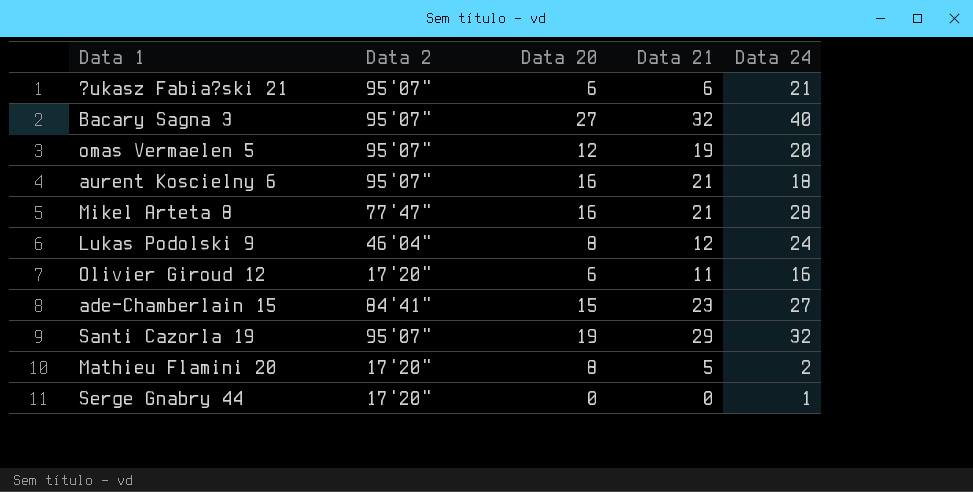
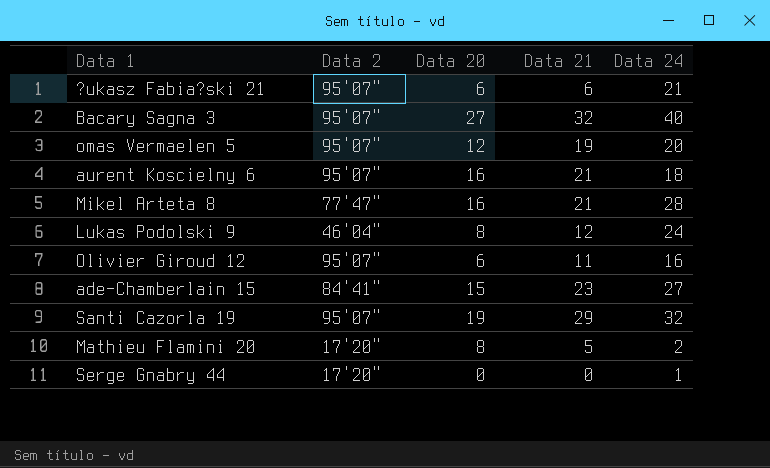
Olivier Giroud 12 | Data 2: 17'20" -> 95'07"

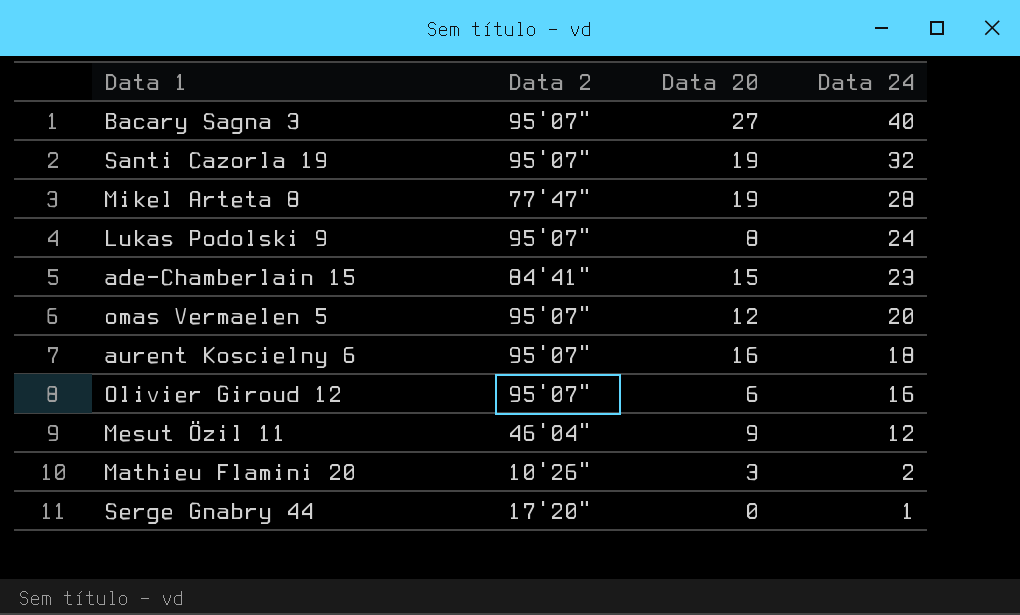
row order: none -> Data 24 descending
column Data 21 | position: 4 -> none
row ?ukasz Fabia?ski 21: 95'07" | 6 | 6 | 21 -> none
Mikel Arteta 8 | Data 20: 16 -> 19
Lukas Podolski 9 | Data 2: 46'04" -> 95'07"
ade-Chamberlain 15 | Data 24: 27 -> 23
row Mesut Özil 11: none -> 46'04" | 9 | 12
Mathieu Flamini 20 | Data 2: 17'20" -> 10'26"
Mathieu Flamini 20 | Data 20: 8 -> 3

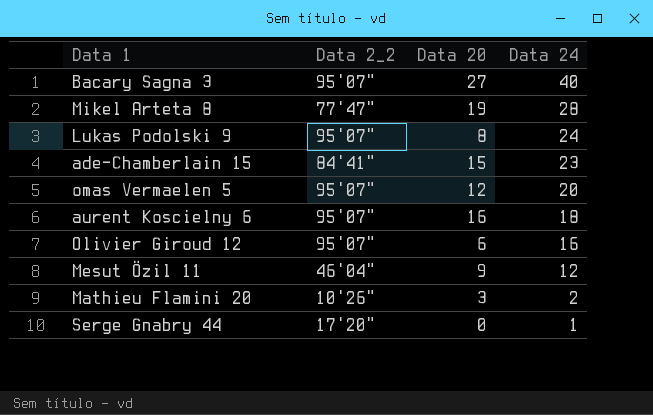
column name: Data 2 -> Data 2_2
row Santi Cazorla 19: 95'07" | 19 | 32 -> none

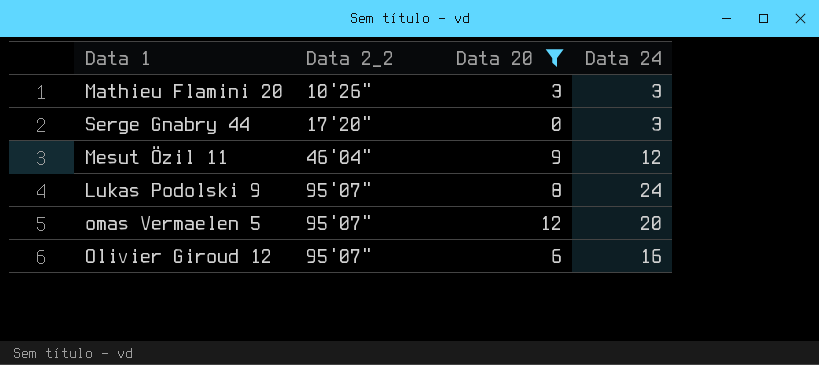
filter: none -> Data 20 <= 12
row order: Data 24 descending -> Data 2_2 ascending
Mathieu Flamini 20 | Data 24: 2 -> 3
Serge Gnabry 44 | Data 24: 1 -> 3

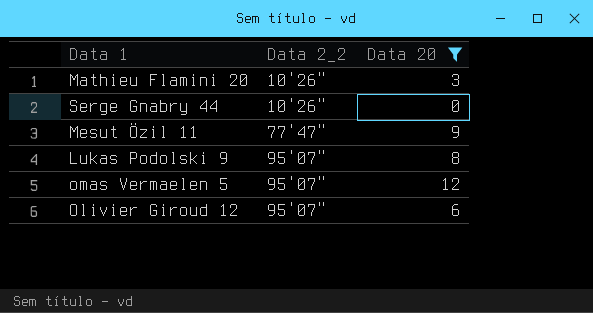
column Data 24 | position: 4 -> none
Serge Gnabry 44 | Data 2_2: 17'20" -> 10'26"
Mesut Özil 11 | Data 2_2: 46'04" -> 77'47"

